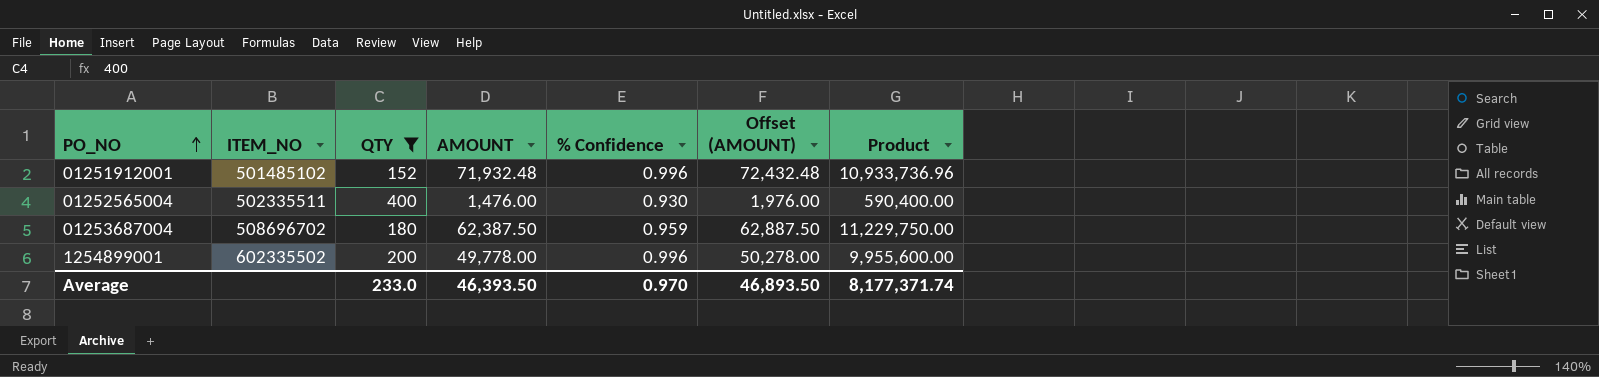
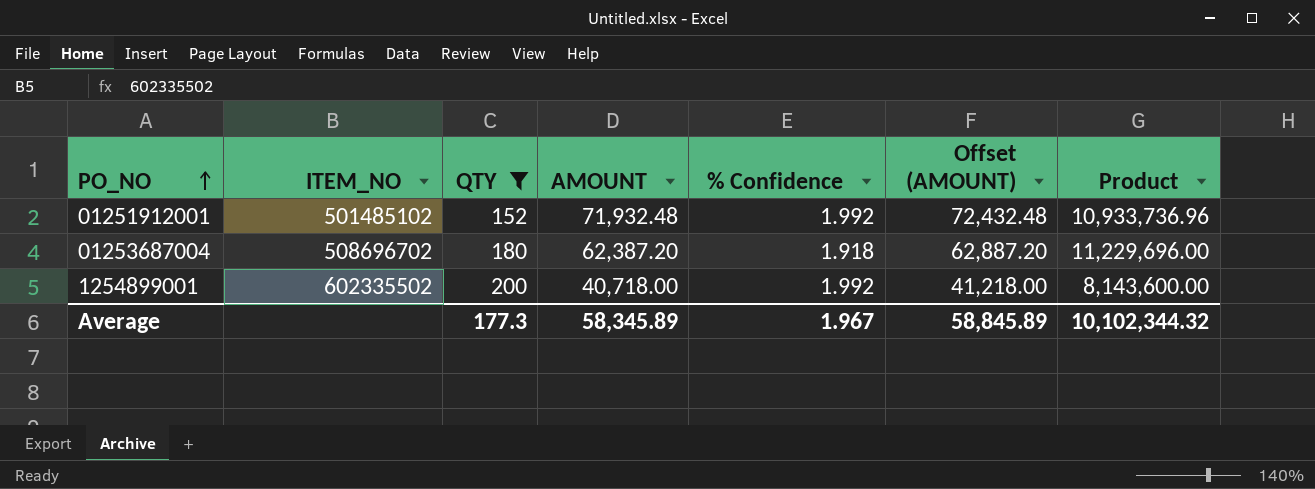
row 01252565004: 502335511 | 400 | 1,476.00 | 0.930 | 1,976.00 | 590,400.00 -> none
01251912001 | % Confidence: 0.996 -> 1.992
01253687004 | AMOUNT: 62,387.50 -> 62,387.20
01253687004 | % Confidence: 0.959 -> 1.918
01253687004 | Offset (AMOUNT): 62,887.50 -> 62,887.20
01253687004 | Product: 11,229,750.00 -> 11,229,696.00
1254899001 | AMOUNT: 49,778.00 -> 40,718.00
1254899001 | % Confidence: 0.996 -> 1.992
1254899001 | Offset (AMOUNT): 50,278.00 -> 41,218.00
1254899001 | Product: 9,955,600.00 -> 8,143,600.00
Average | QTY: 233.0 -> 177.3
Average | AMOUNT: 46,393.50 -> 58,345.89
Average | % Confidence: 0.970 -> 1.967
Average | Offset (AMOUNT): 46,893.50 -> 58,845.89
Average | Product: 8,177,371.74 -> 10,102,344.32

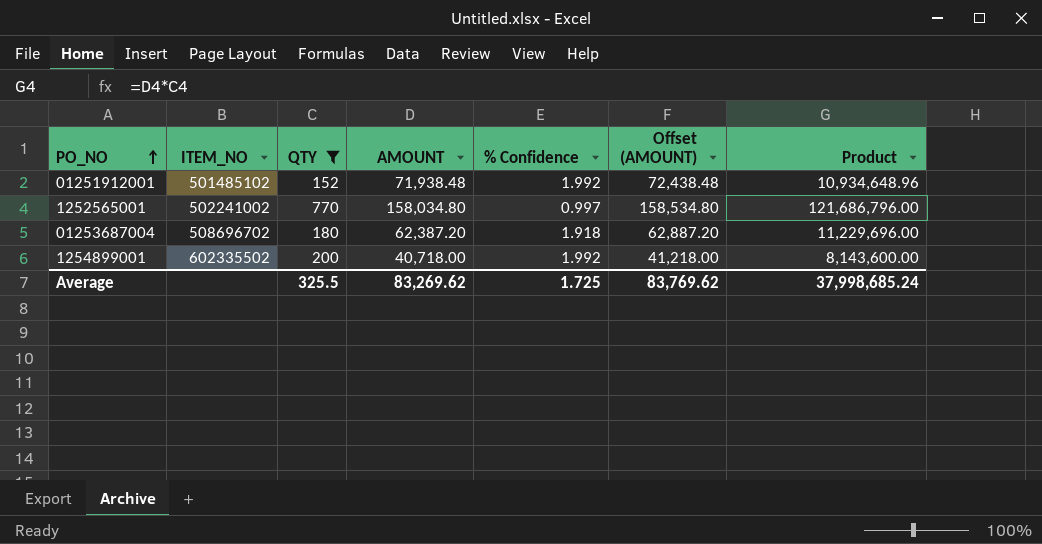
01251912001 | AMOUNT: 71,932.48 -> 71,938.48
01251912001 | Offset (AMOUNT): 72,432.48 -> 72,438.48
01251912001 | Product: 10,933,736.96 -> 10,934,648.96
row 1252565001: none -> 502241002 | 770 | 158,034.80 | 0.997 | 158,534.80 | 121,686,796.00
Average | QTY: 177.3 -> 325.5
Average | AMOUNT: 58,345.89 -> 83,269.62
Average | % Confidence: 1.967 -> 1.725
Average | Offset (AMOUNT): 58,845.89 -> 83,769.62
Average | Product: 10,102,344.32 -> 37,998,685.24

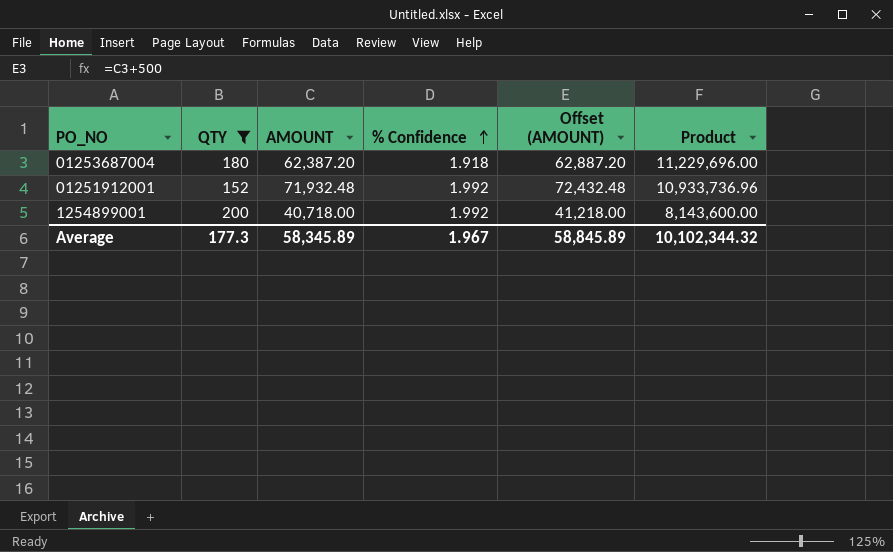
row order: PO_NO ascending -> % Confidence ascending
column ITEM_NO | position: 2 -> none
row 1252565001: 502241002 | 770 | 158,034.80 | 0.997 | 158,534.80 | 121,686,796.00 -> none
01251912001 | AMOUNT: 71,938.48 -> 71,932.48
01251912001 | Offset (AMOUNT): 72,438.48 -> 72,432.48
01251912001 | Product: 10,934,648.96 -> 10,933,736.96
Average | QTY: 325.5 -> 177.3
Average | AMOUNT: 83,269.62 -> 58,345.89
Average | % Confidence: 1.725 -> 1.967
Average | Offset (AMOUNT): 83,769.62 -> 58,845.89
Average | Product: 37,998,685.24 -> 10,102,344.32

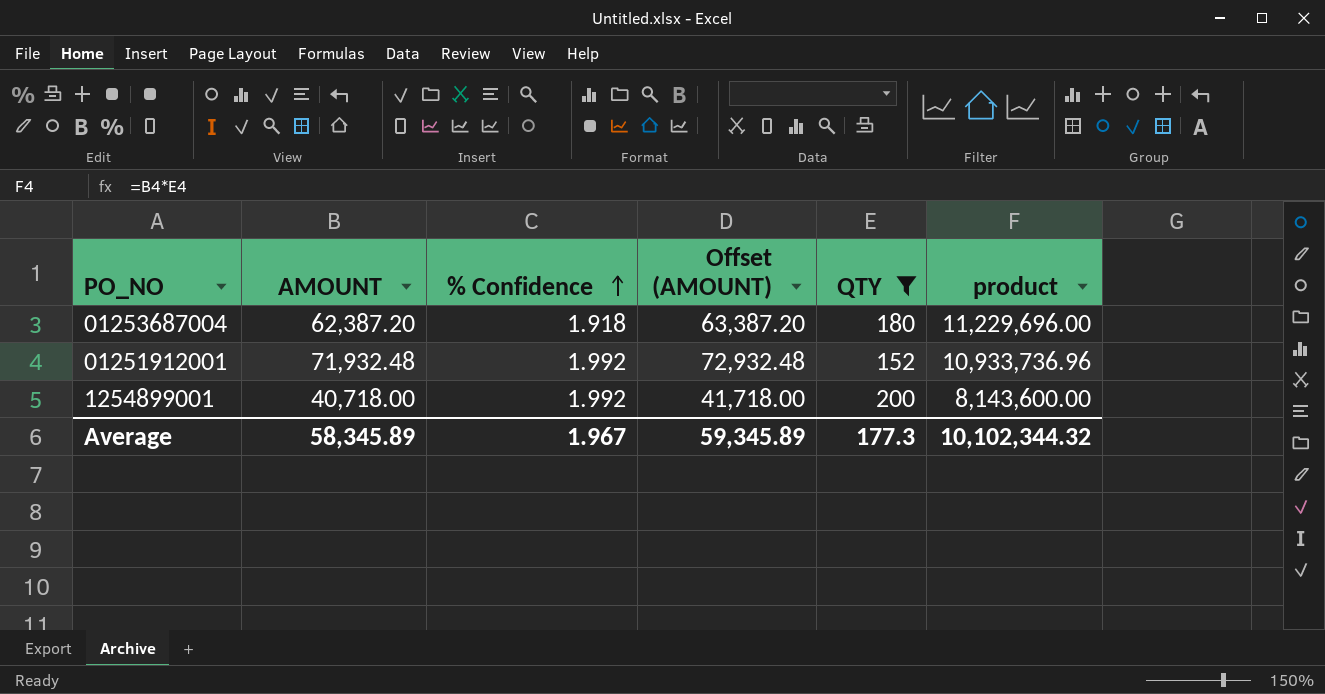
column Offset (AMOUNT) | formula: [AMOUNT] + 500 -> [AMOUNT] + 1000
column QTY | position: 2 -> 5
column name: Product -> product
Average | Offset (AMOUNT): 58,845.89 -> 59,345.89

